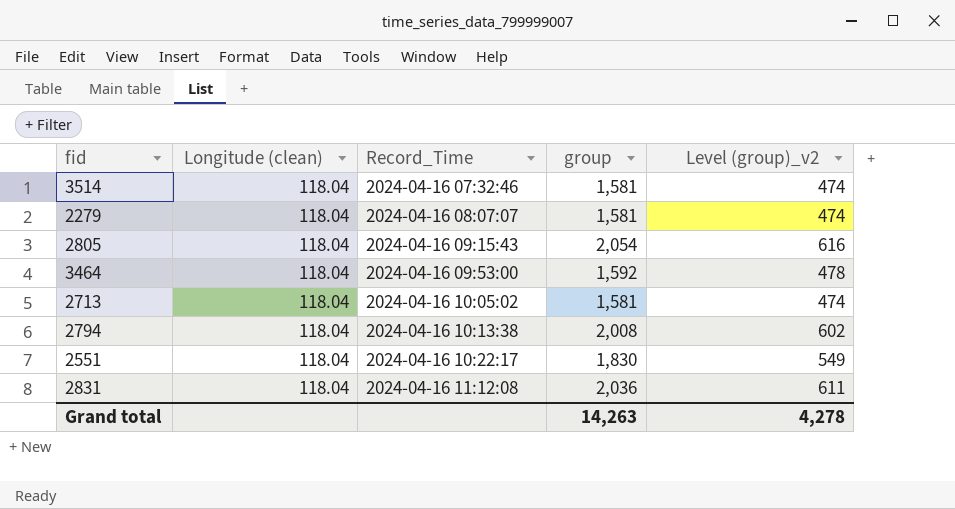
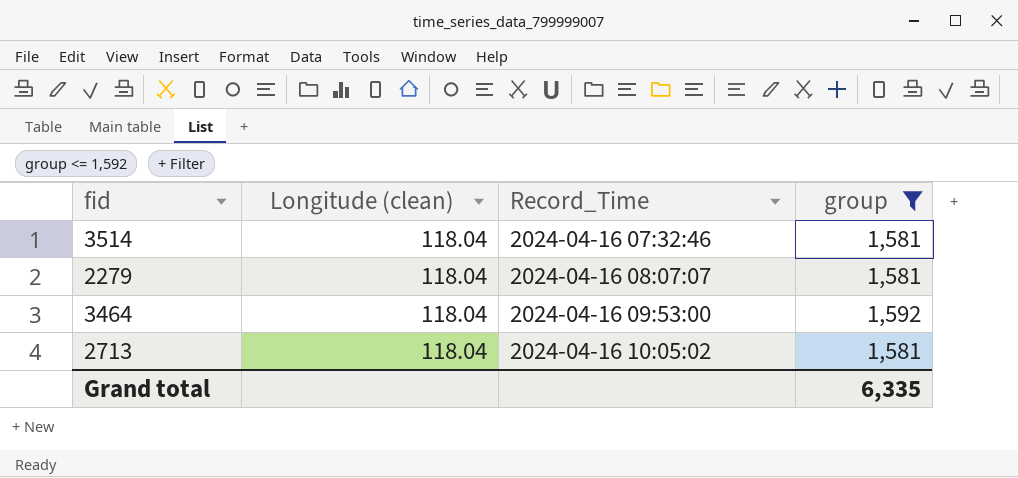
filter: none -> group <= 1,592
column Level (group)_v2 | formula: [group] * 0.3 -> none
Grand total | group: 14,263 -> 6,335

